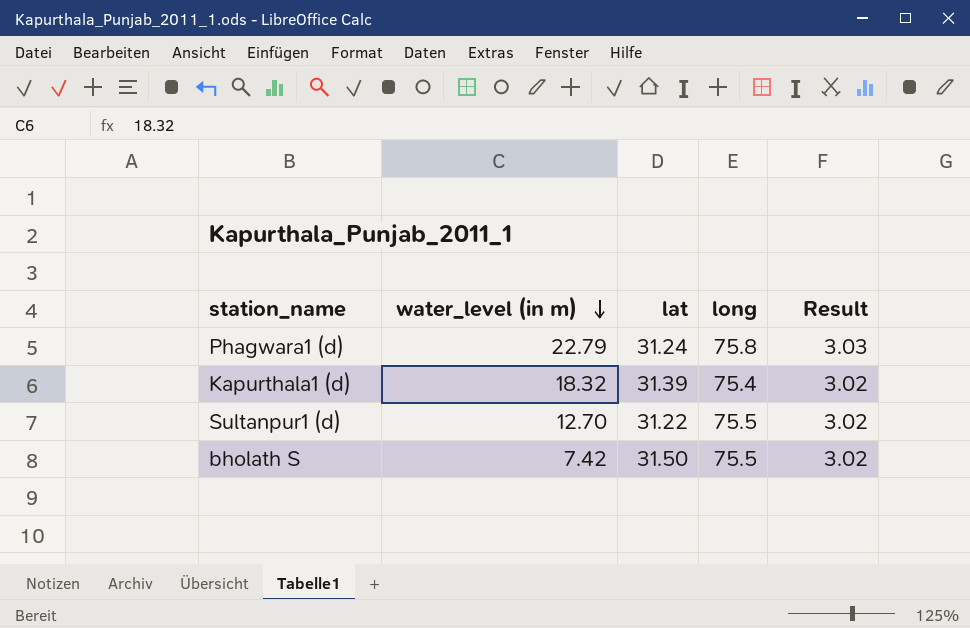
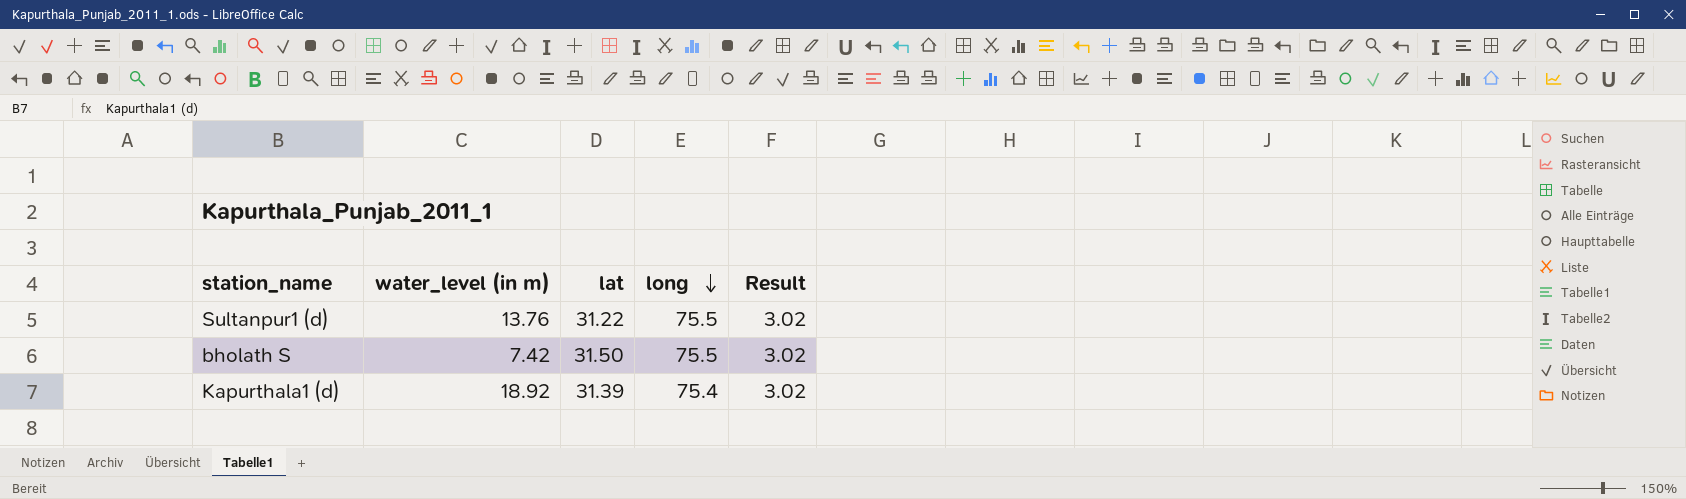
row order: water_level (in m) descending -> long descending
row Phagwara1 (d): 22.79 | 31.24 | 75.8 | 3.03 -> none
Sultanpur1 (d) | water_level (in m): 12.70 -> 13.76
Kapurthala1 (d) | water_level (in m): 18.32 -> 18.92

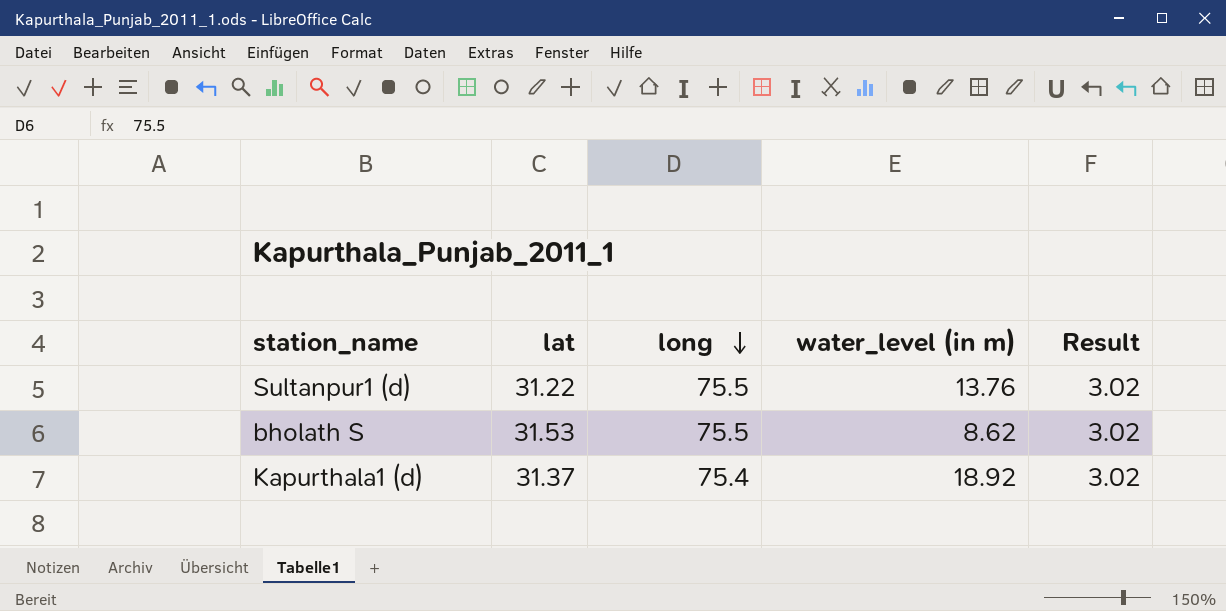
column water_level (in m) | position: 2 -> 4
bholath S | lat: 31.50 -> 31.53
bholath S | water_level (in m): 7.42 -> 8.62
Kapurthala1 (d) | lat: 31.39 -> 31.37

